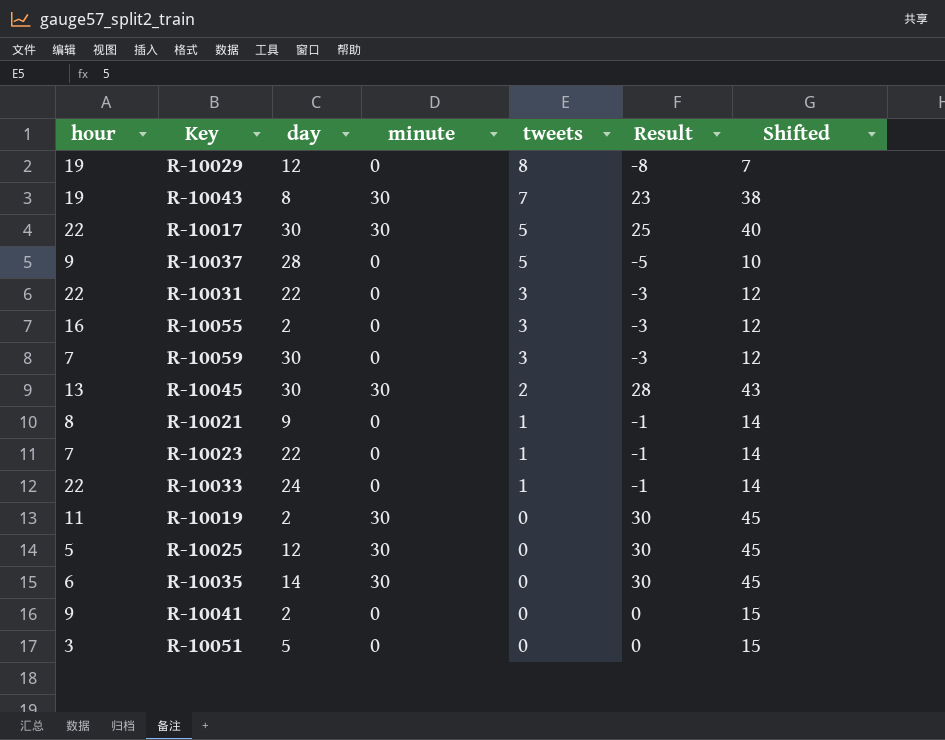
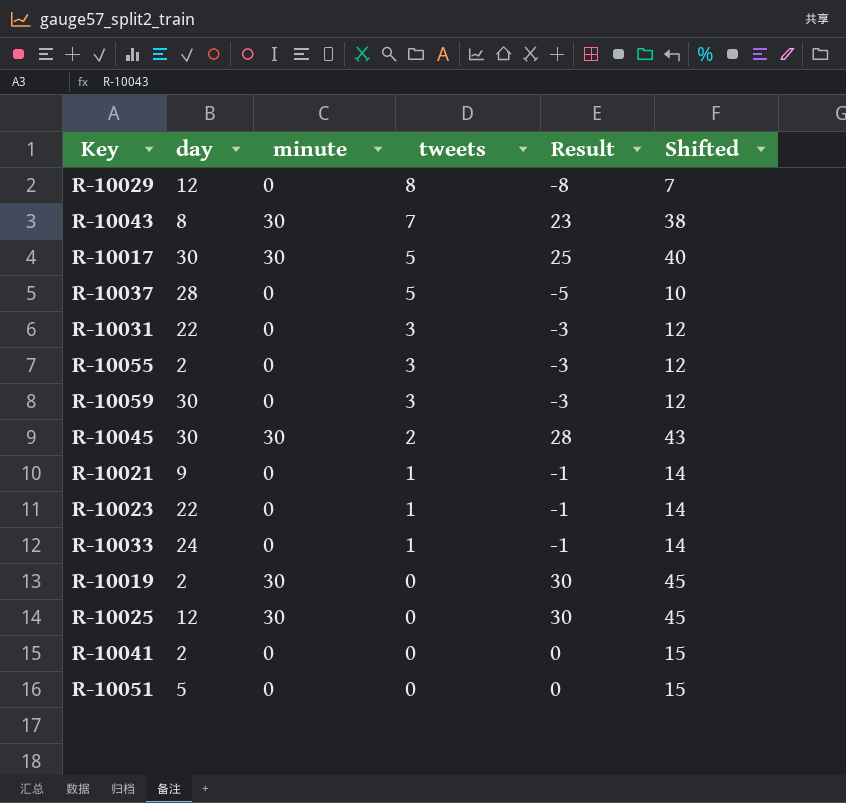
column hour | position: 1 -> none
row R-10035: 6 | 14 | 30 | 0 | 30 | 45 -> none

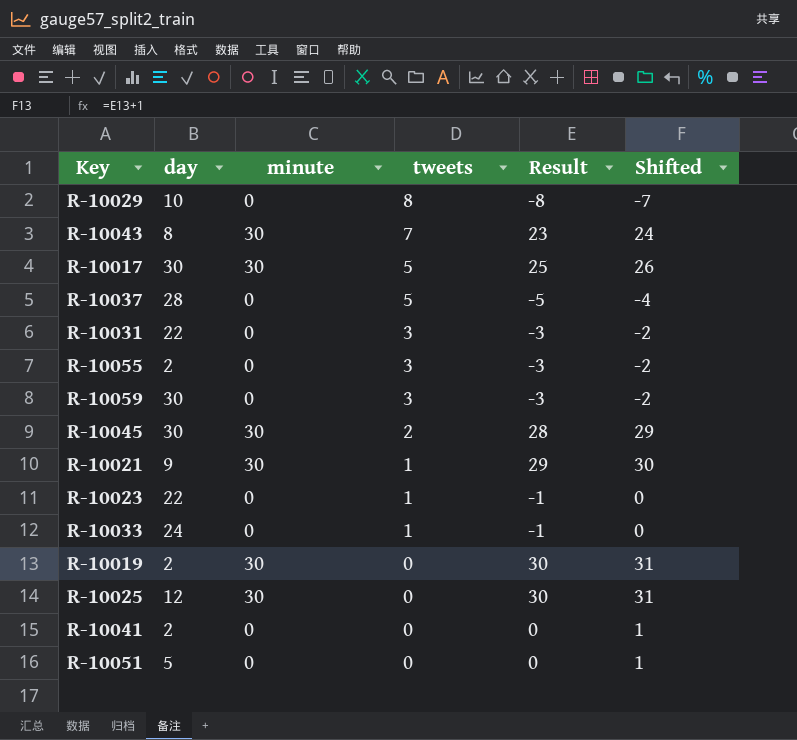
column Shifted | formula: [Result] + 15 -> [Result] + 1
R-10029 | day: 12 -> 10
R-10021 | minute: 0 -> 30
R-10021 | Result: -1 -> 29

